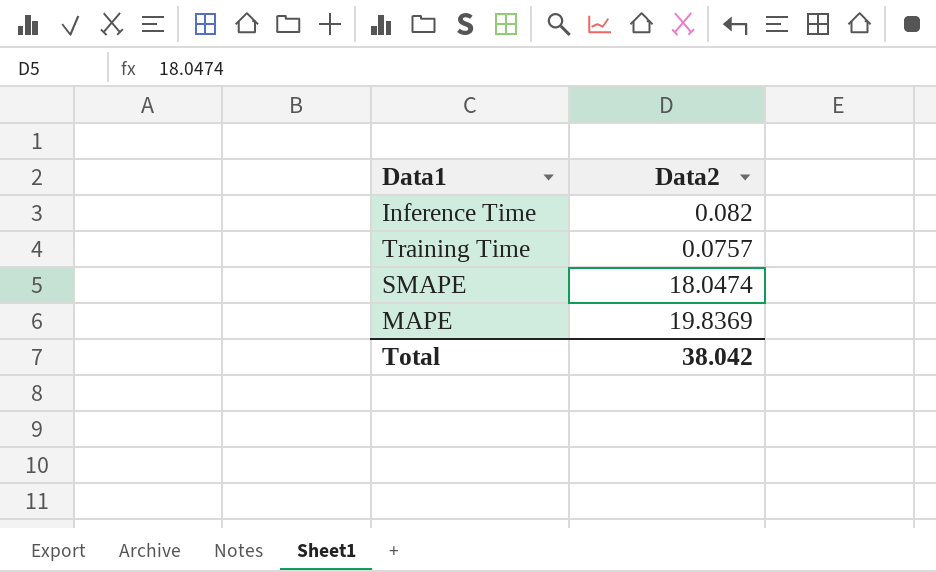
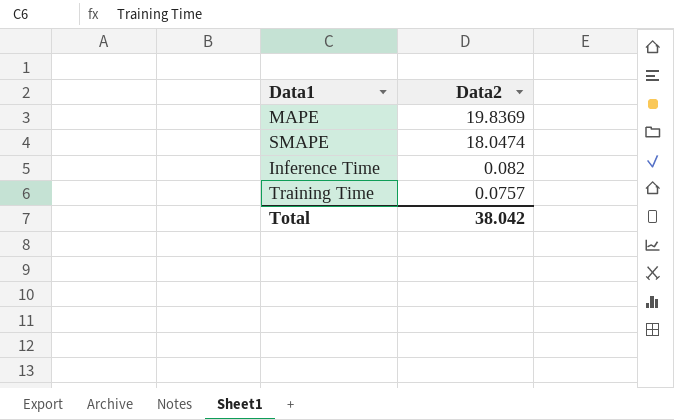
row order: none -> Data2 descending

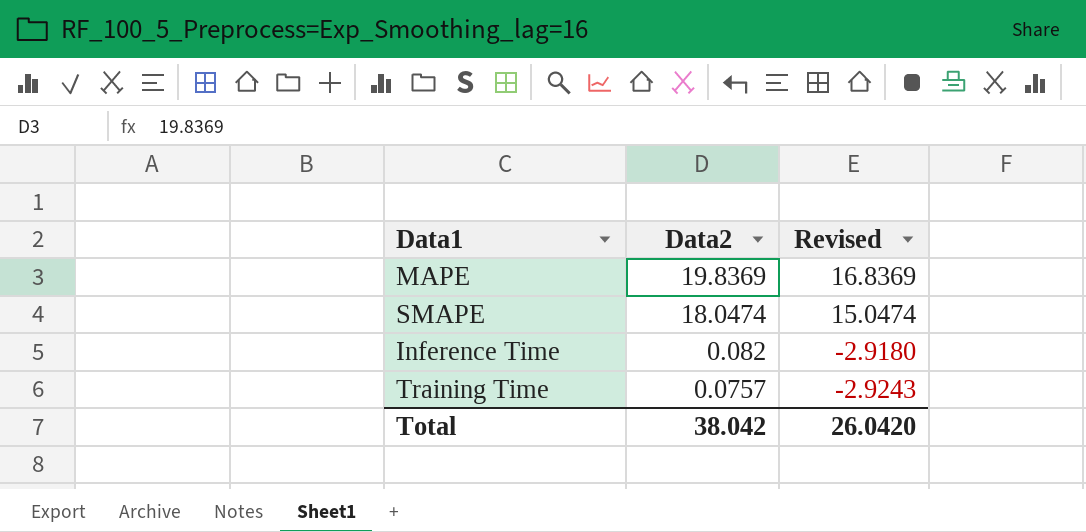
column Revised | formula: none -> [Data2] - 3

